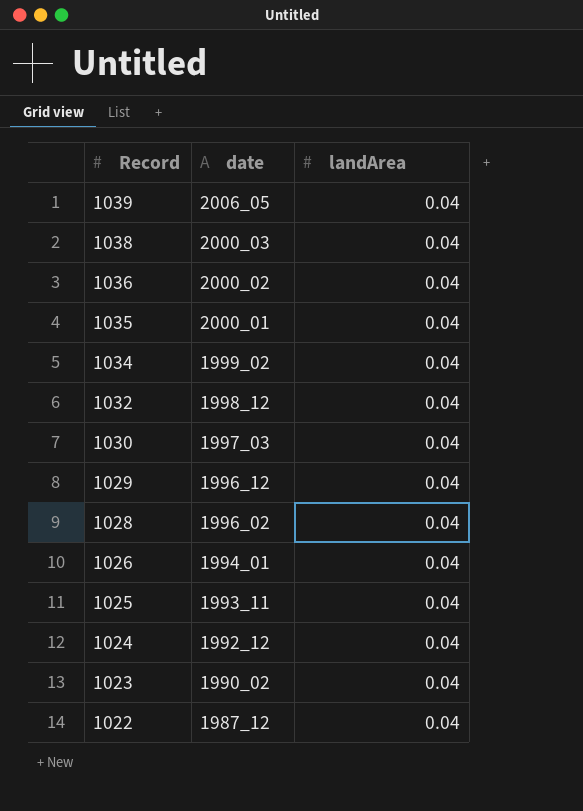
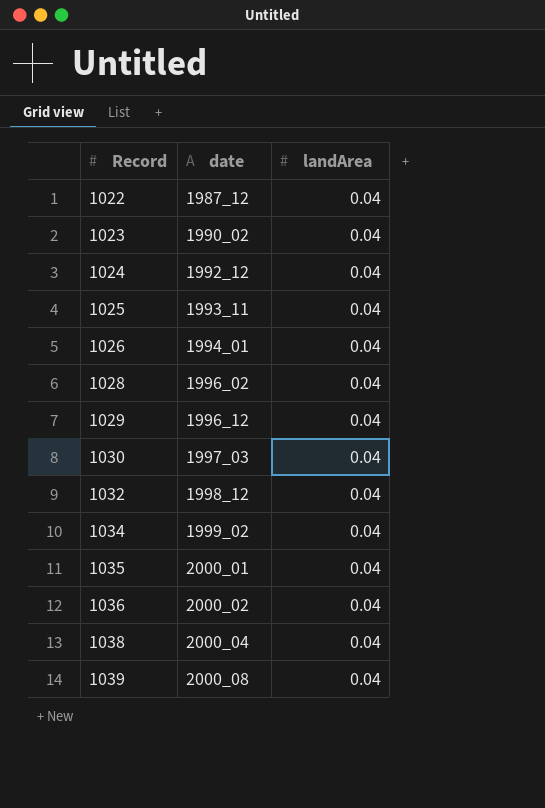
row order: Record descending -> Record ascending
1038 | date: 2000_03 -> 2000_04
1039 | date: 2006_05 -> 2000_08

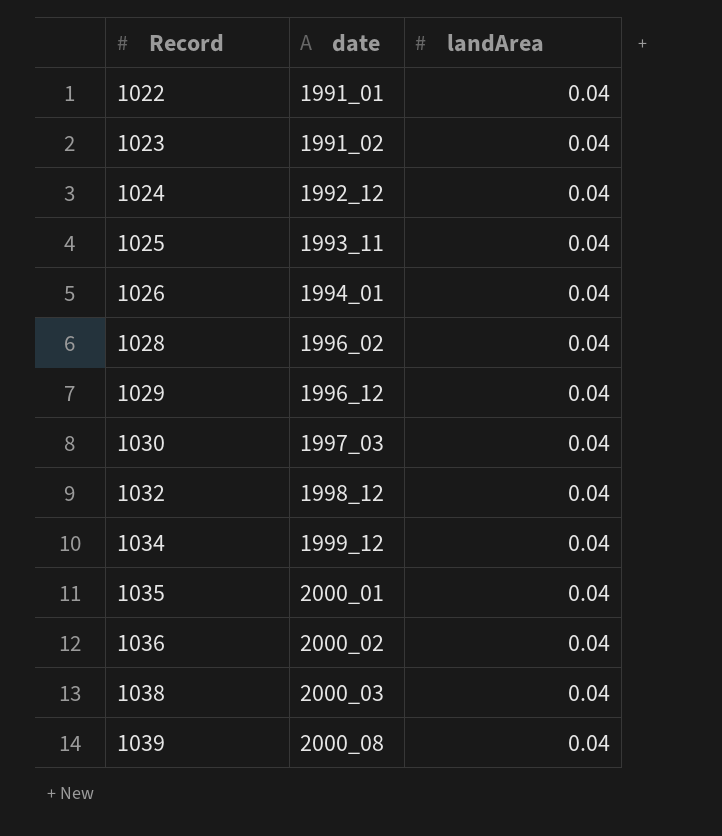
1022 | date: 1987_12 -> 1991_01
1023 | date: 1990_02 -> 1991_02
1034 | date: 1999_02 -> 1999_12
1038 | date: 2000_04 -> 2000_03

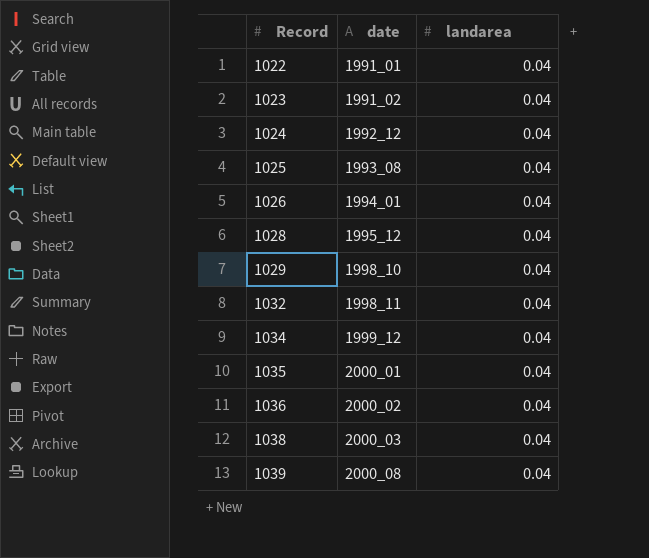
column name: landArea -> landarea
row 1030: 1997_03 | 0.04 -> none
1025 | date: 1993_11 -> 1993_08
1028 | date: 1996_02 -> 1995_12
1029 | date: 1996_12 -> 1998_10
1032 | date: 1998_12 -> 1998_11

